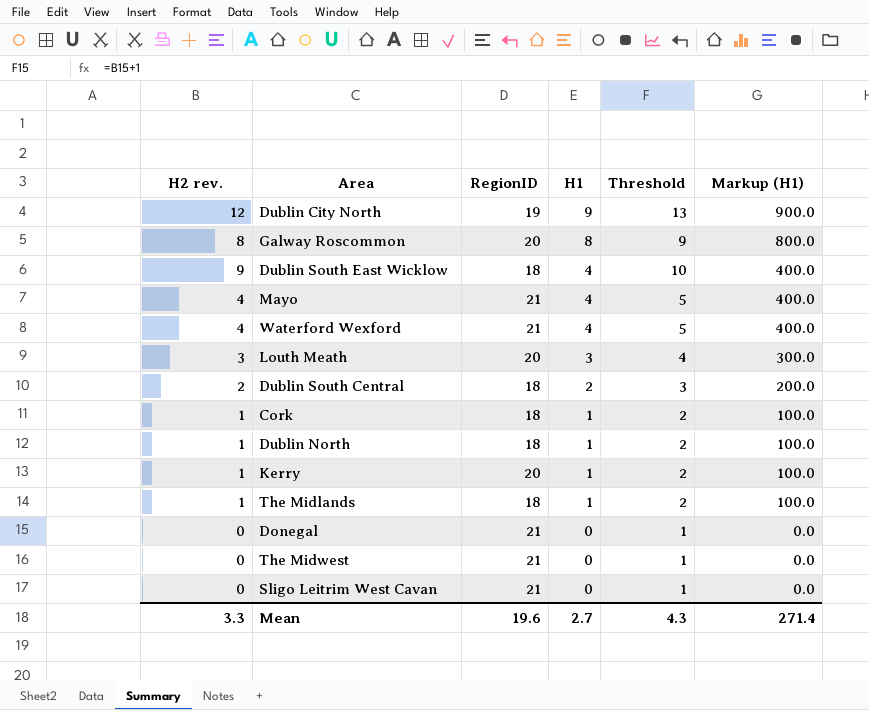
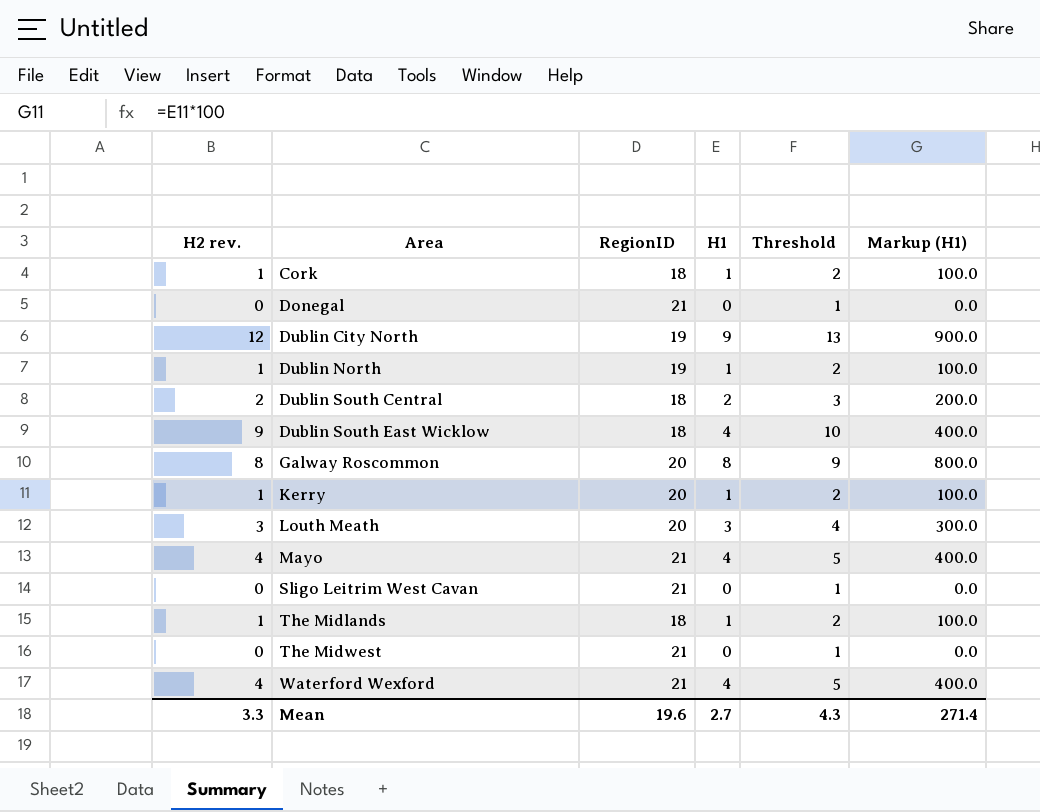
row order: H1 descending -> Area ascending
Dublin North | RegionID: 18 -> 19

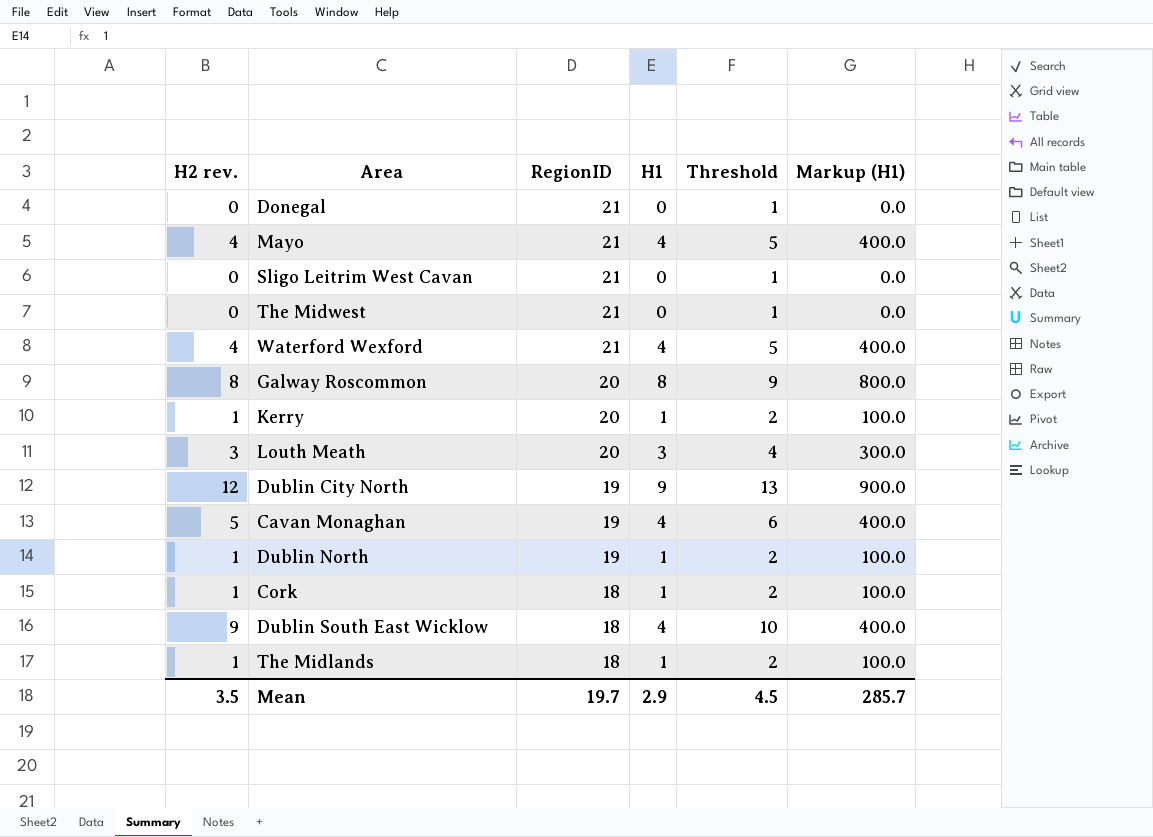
row order: Area ascending -> RegionID descending
row Dublin South Central: 2 | 18 | 2 | 3 | 200.0 -> none
row Cavan Monaghan: none -> 5 | 19 | 4 | 6 | 400.0
Mean | H2 rev.: 3.3 -> 3.5
Mean | RegionID: 19.6 -> 19.7
Mean | H1: 2.7 -> 2.9
Mean | Threshold: 4.3 -> 4.5
Mean | Markup (H1): 271.4 -> 285.7

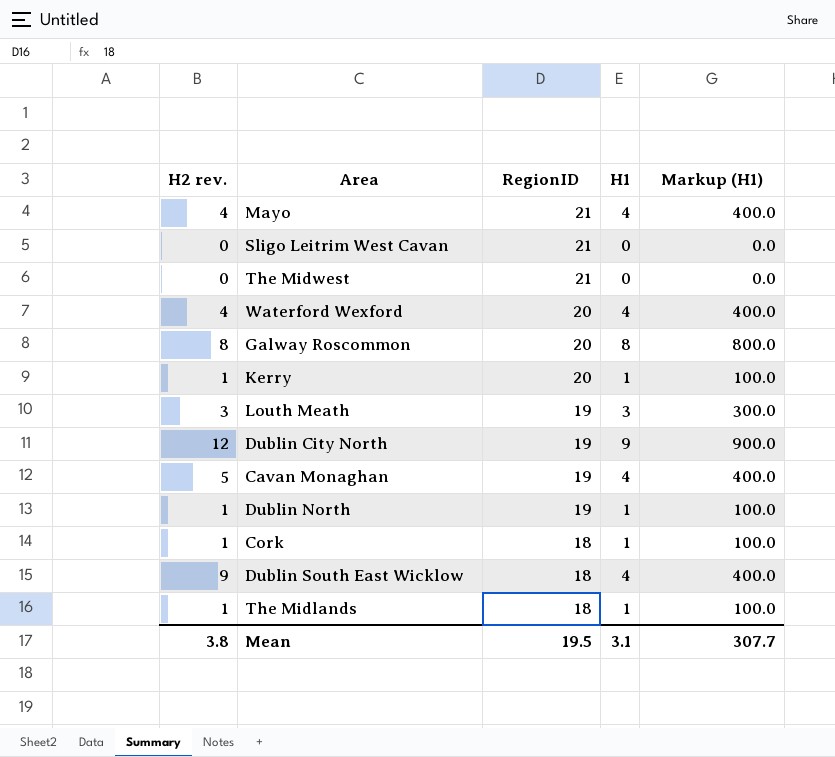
column Threshold | formula: [H2 rev.] + 1 -> none
row Donegal: 0 | 21 | 0 | 1 | 0.0 -> none
Waterford Wexford | RegionID: 21 -> 20
Louth Meath | RegionID: 20 -> 19
Mean | H2 rev.: 3.5 -> 3.8
Mean | RegionID: 19.7 -> 19.5
Mean | H1: 2.9 -> 3.1
Mean | Markup (H1): 285.7 -> 307.7

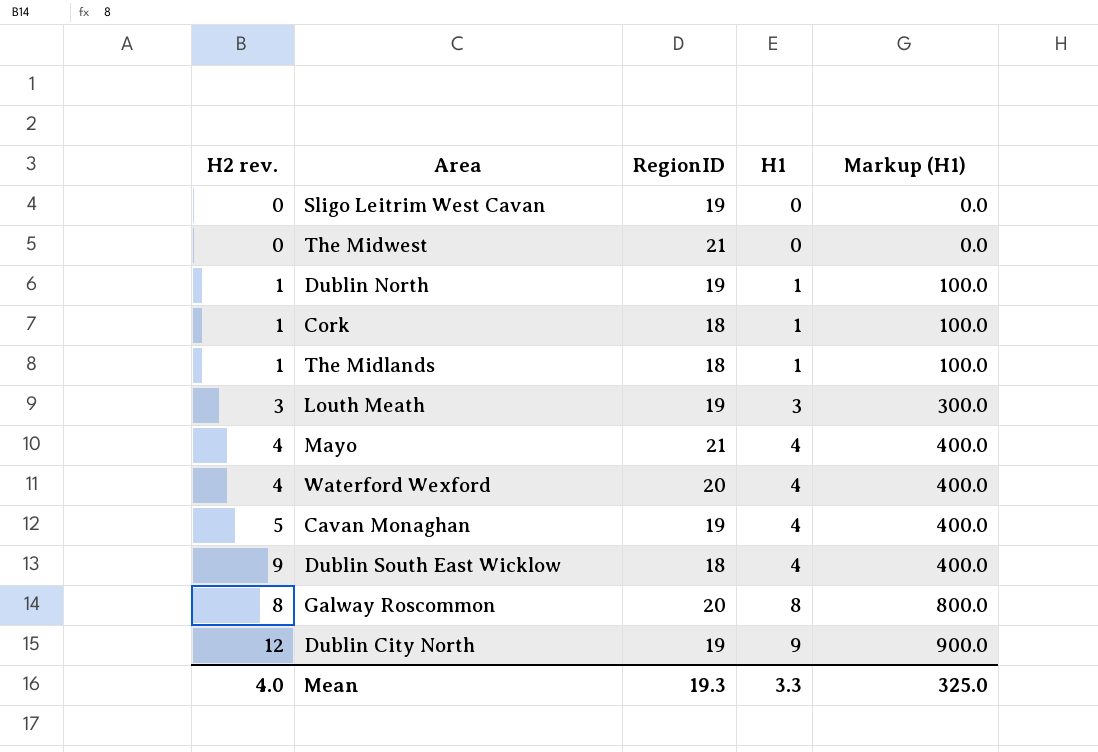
row order: RegionID descending -> H1 ascending
row Kerry: 1 | 20 | 1 | 100.0 -> none
Sligo Leitrim West Cavan | RegionID: 21 -> 19
Mean | H2 rev.: 3.8 -> 4.0
Mean | RegionID: 19.5 -> 19.3
Mean | H1: 3.1 -> 3.3
Mean | Markup (H1): 307.7 -> 325.0

